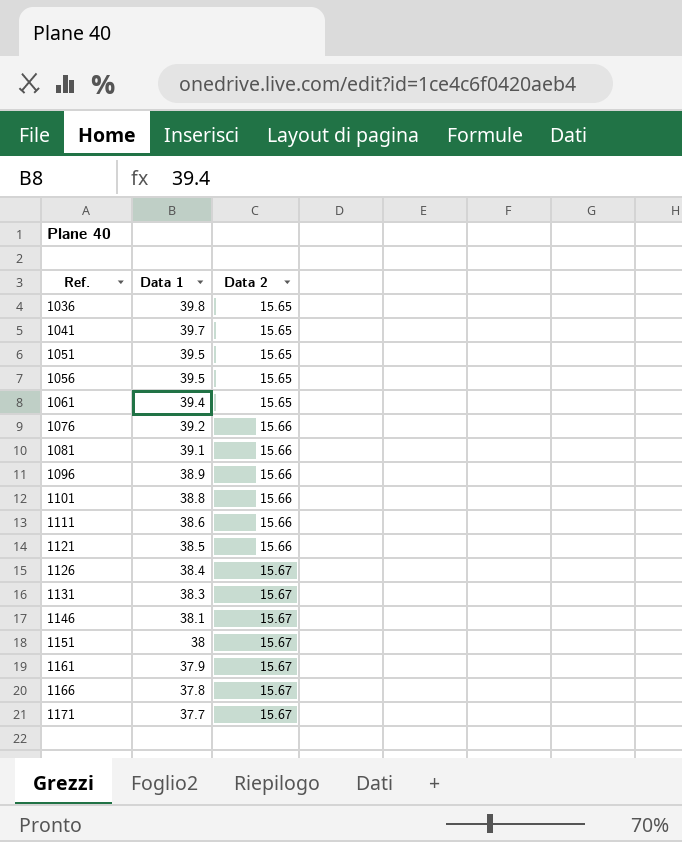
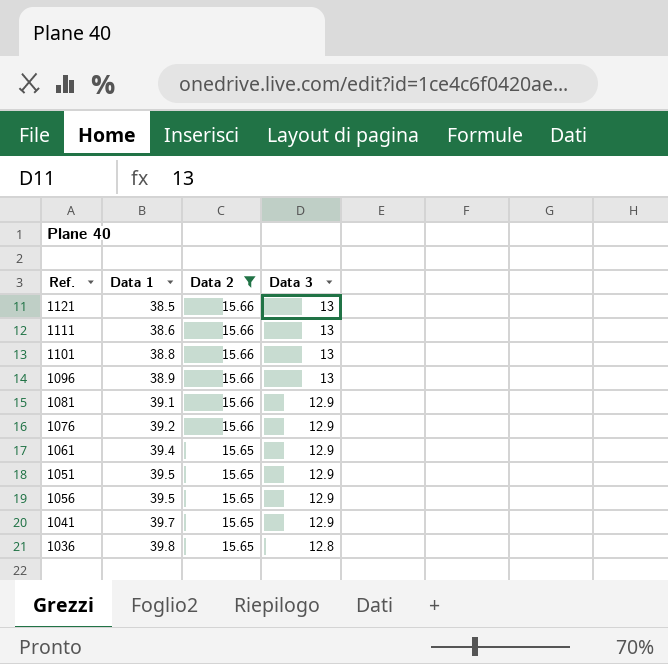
filter: none -> Data 2 != 15.67
row order: Ref. ascending -> Data 1 ascending
column Data 3 | position: none -> 4

